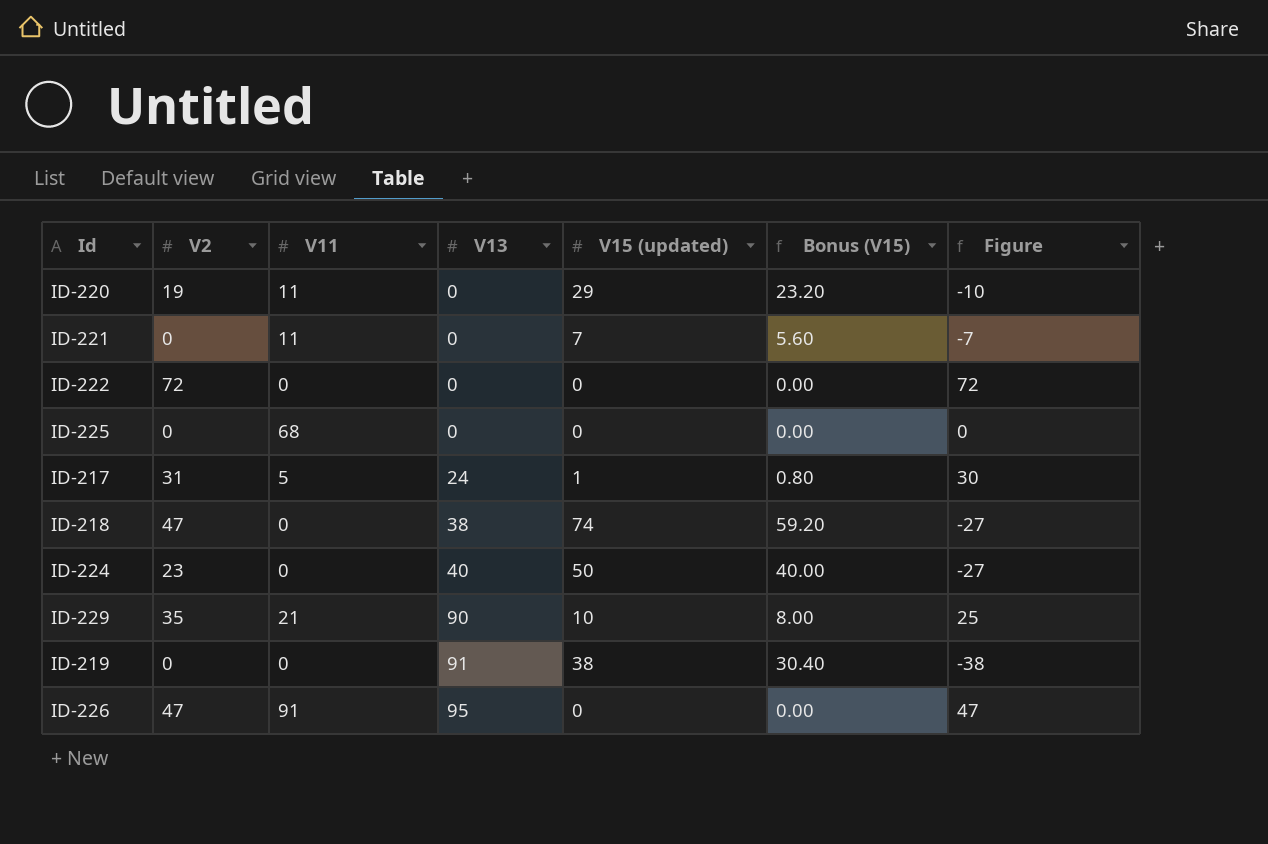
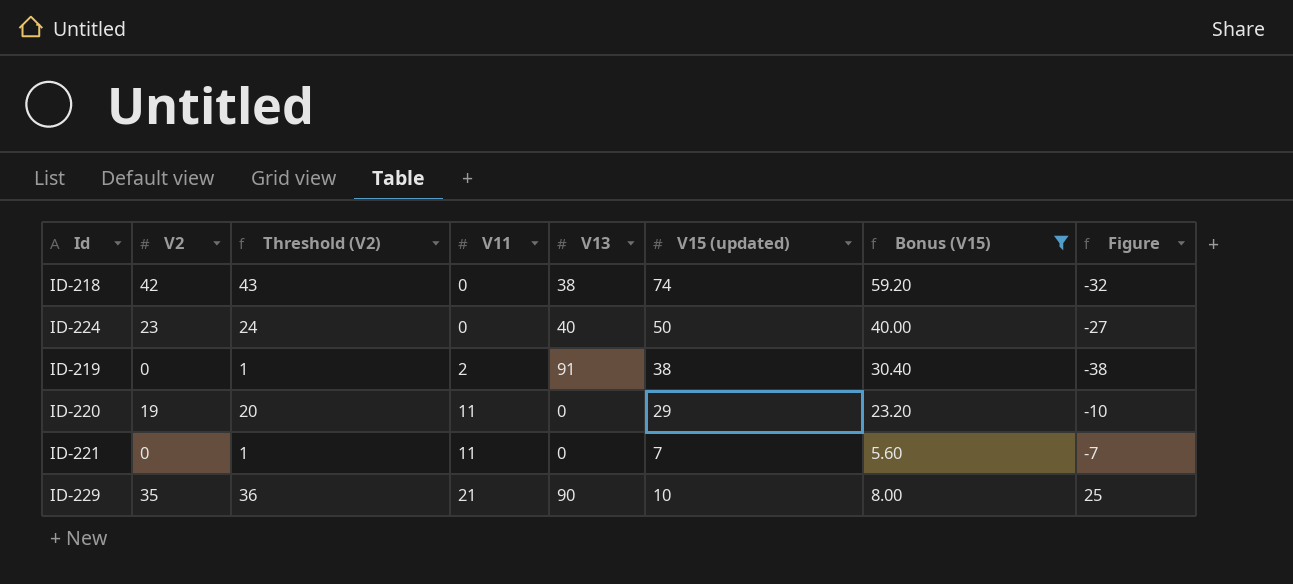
filter: none -> Bonus (V15) >= 5.60
row order: V13 ascending -> V11 ascending
column Threshold (V2) | formula: none -> [V2] + 1
ID-218 | V2: 47 -> 42
ID-218 | Figure: -27 -> -32
ID-219 | V11: 0 -> 2

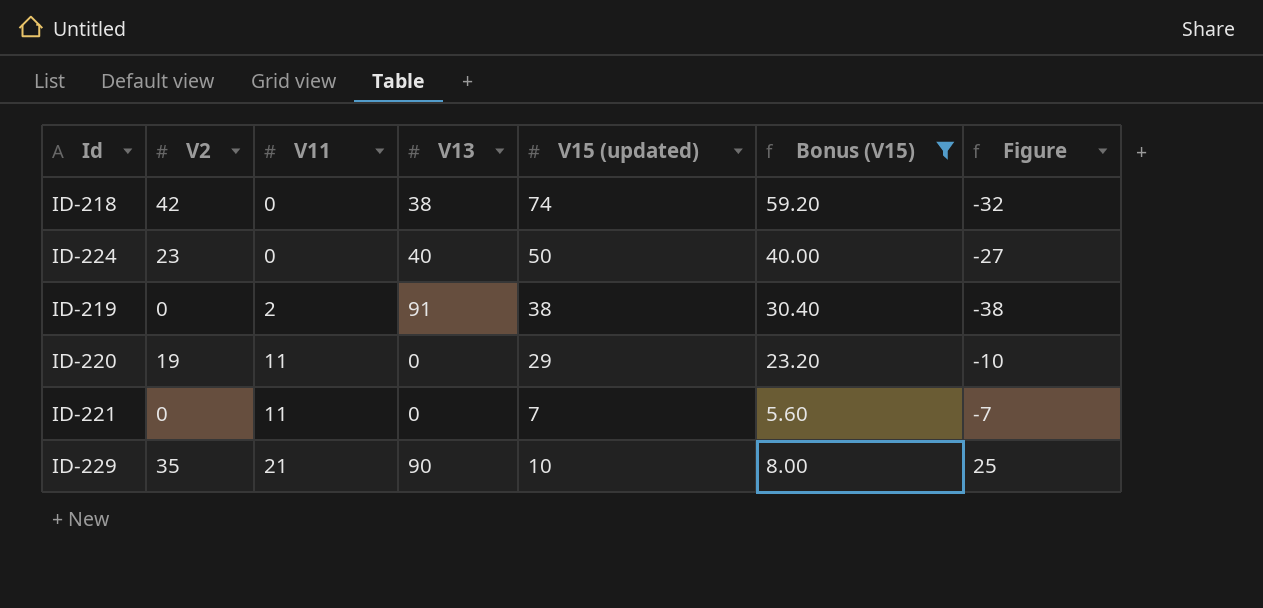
column Threshold (V2) | formula: [V2] + 1 -> none

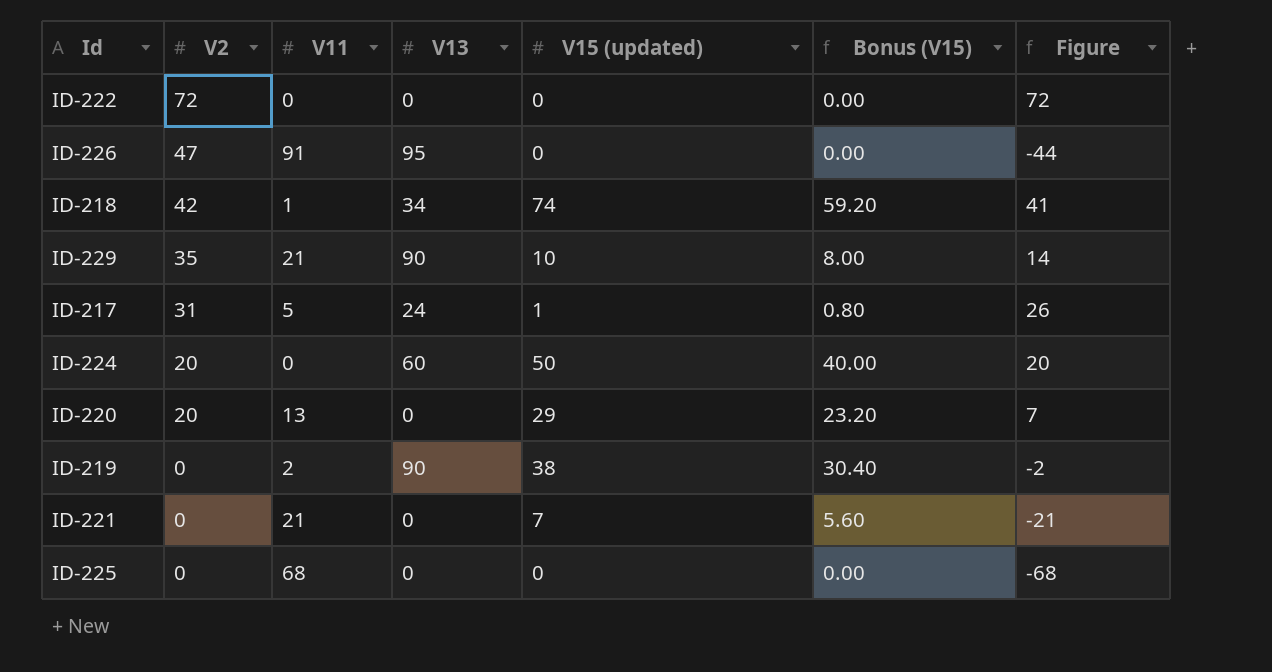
filter: Bonus (V15) >= 5.60 -> none
row order: V11 ascending -> V2 descending
column Figure | formula: [V2] - [V15 (updated)] -> [V2] - [V11]
ID-218 | V11: 0 -> 1
ID-218 | V13: 38 -> 34
ID-224 | V2: 23 -> 20
ID-224 | V13: 40 -> 60
ID-220 | V2: 19 -> 20
ID-220 | V11: 11 -> 13
ID-219 | V13: 91 -> 90
ID-221 | V11: 11 -> 21

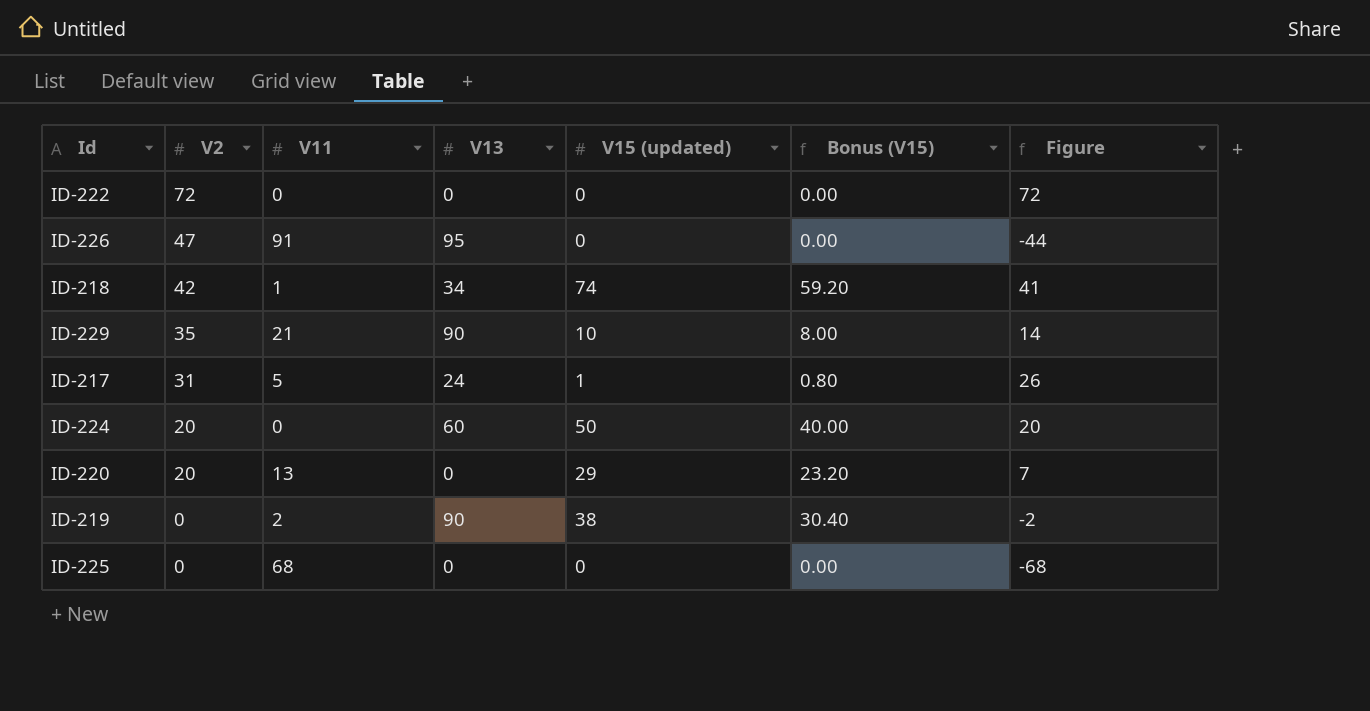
row ID-221: 0 | 21 | 0 | 7 | 5.60 | -21 -> none

